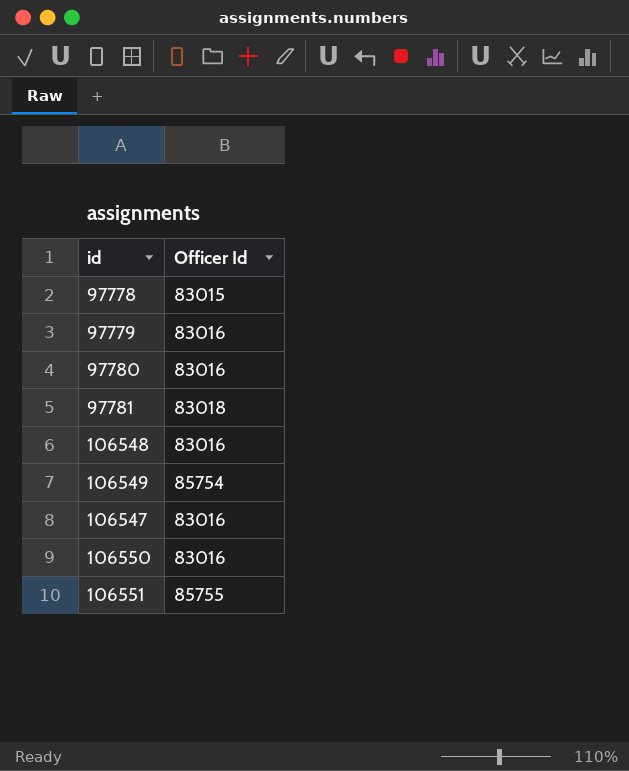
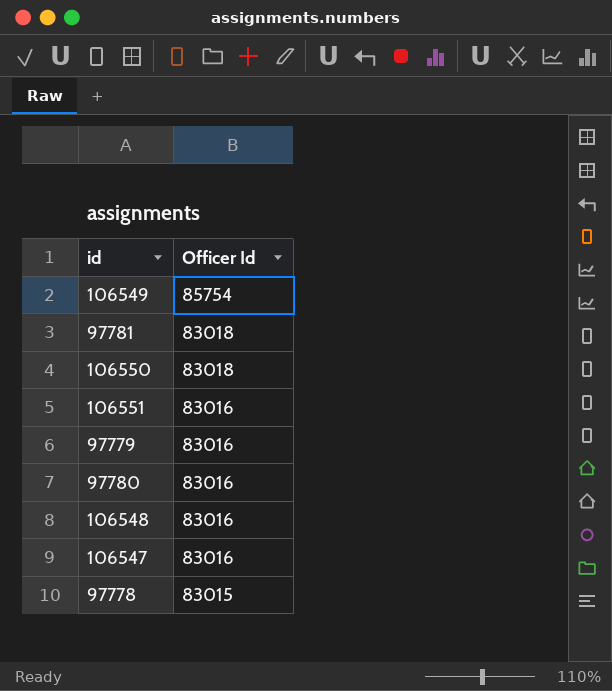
row order: none -> Officer Id descending
106550 | Officer Id: 83016 -> 83018
106551 | Officer Id: 85755 -> 83016

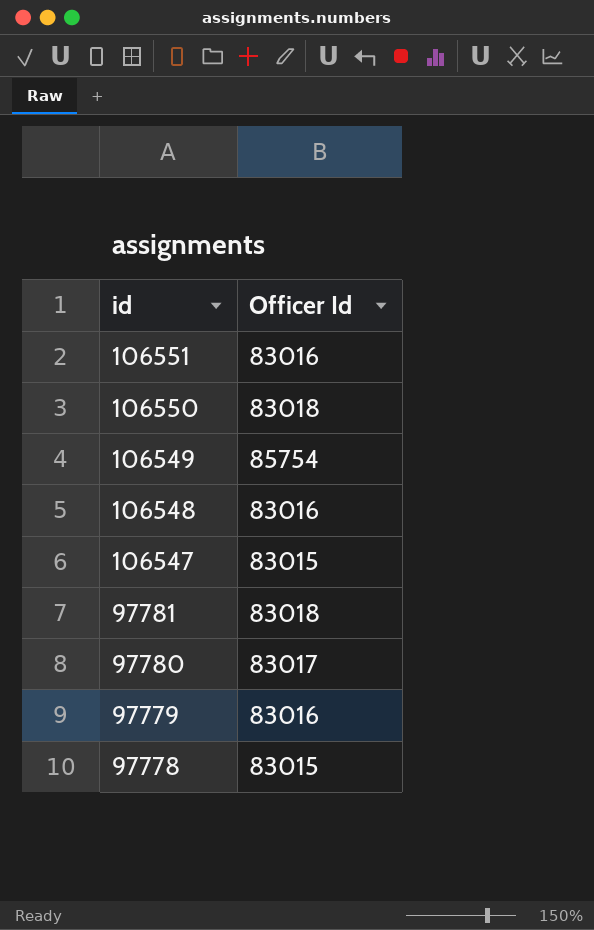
row order: Officer Id descending -> id descending
106547 | Officer Id: 83016 -> 83015
97780 | Officer Id: 83016 -> 83017

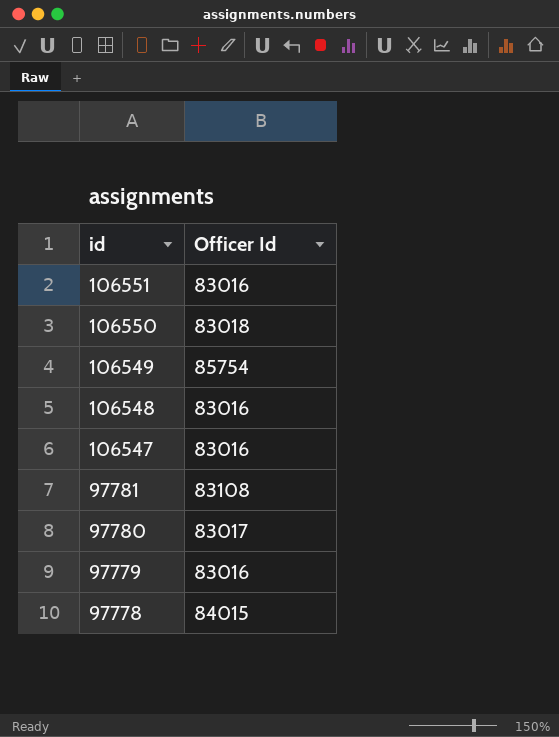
106547 | Officer Id: 83015 -> 83016
97781 | Officer Id: 83018 -> 83108
97778 | Officer Id: 83015 -> 84015

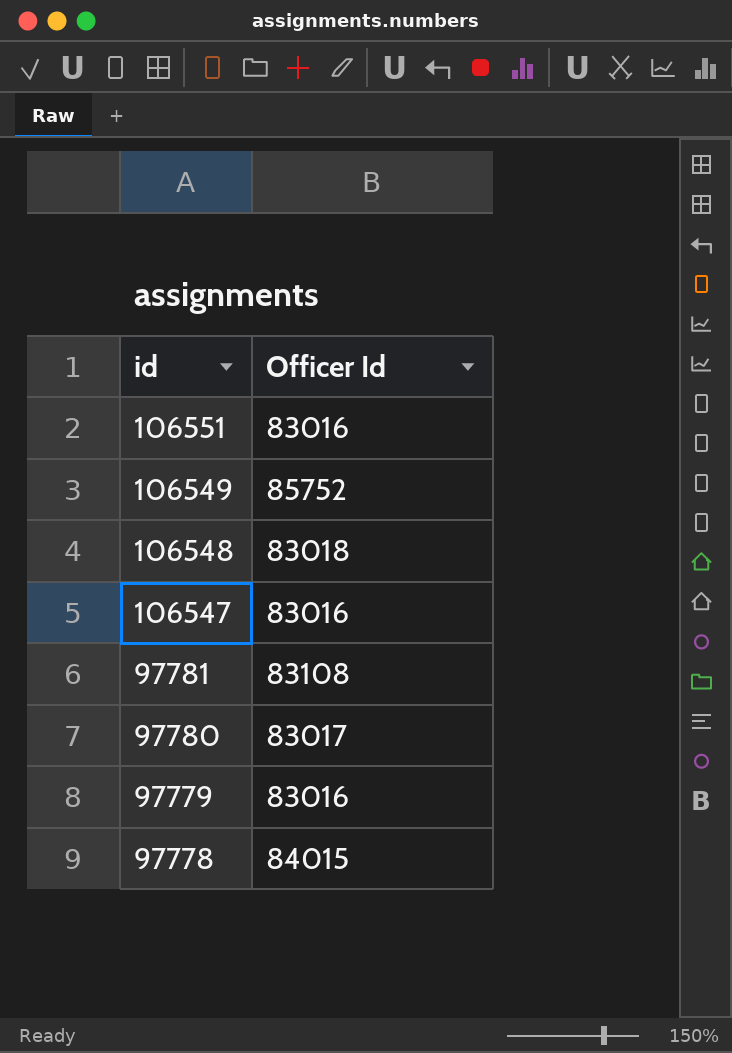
row 106550: 83018 -> none
106549 | Officer Id: 85754 -> 85752
106548 | Officer Id: 83016 -> 83018

